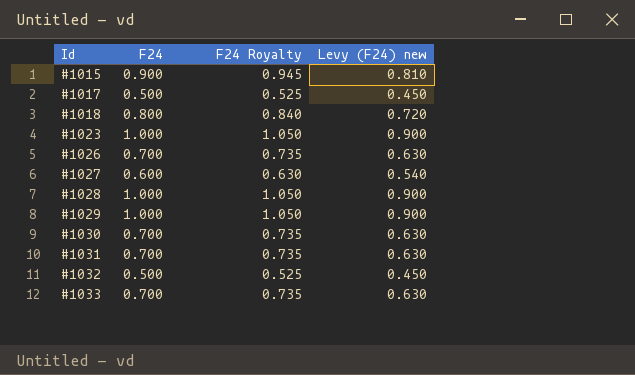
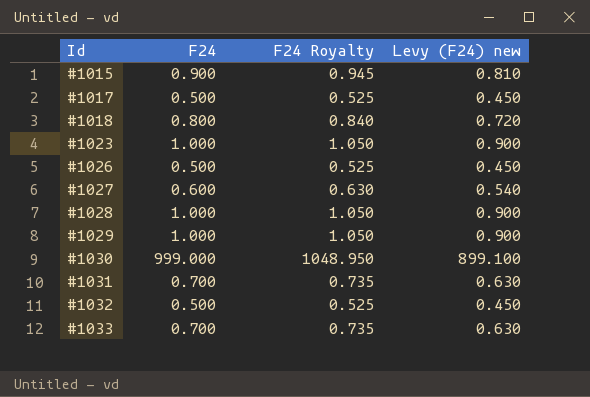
#1026 | F24: 0.700 -> 0.500
#1026 | F24 Royalty: 0.735 -> 0.525
#1026 | Levy (F24) new: 0.630 -> 0.450
#1030 | F24: 0.700 -> 999.000
#1030 | F24 Royalty: 0.735 -> 1048.950
#1030 | Levy (F24) new: 0.630 -> 899.100

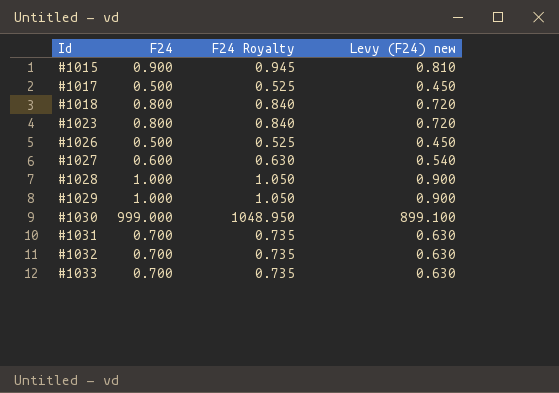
#1023 | F24: 1.000 -> 0.800
#1023 | F24 Royalty: 1.050 -> 0.840
#1023 | Levy (F24) new: 0.900 -> 0.720
#1032 | F24: 0.500 -> 0.700
#1032 | F24 Royalty: 0.525 -> 0.735
#1032 | Levy (F24) new: 0.450 -> 0.630

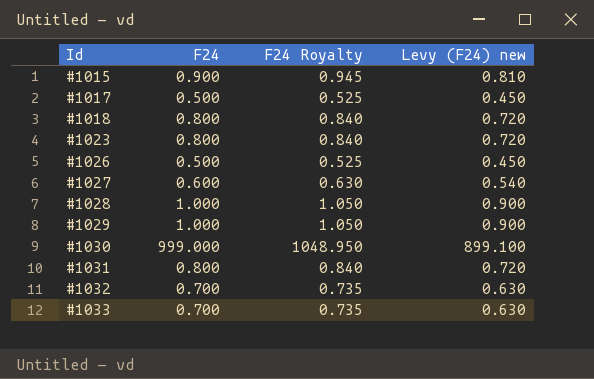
#1031 | F24: 0.700 -> 0.800
#1031 | F24 Royalty: 0.735 -> 0.840
#1031 | Levy (F24) new: 0.630 -> 0.720

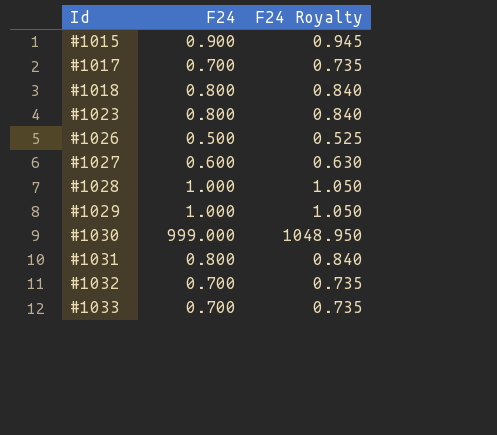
column Levy (F24) new | formula: [F24] * 0.9 -> none
#1017 | F24: 0.500 -> 0.700
#1017 | F24 Royalty: 0.525 -> 0.735

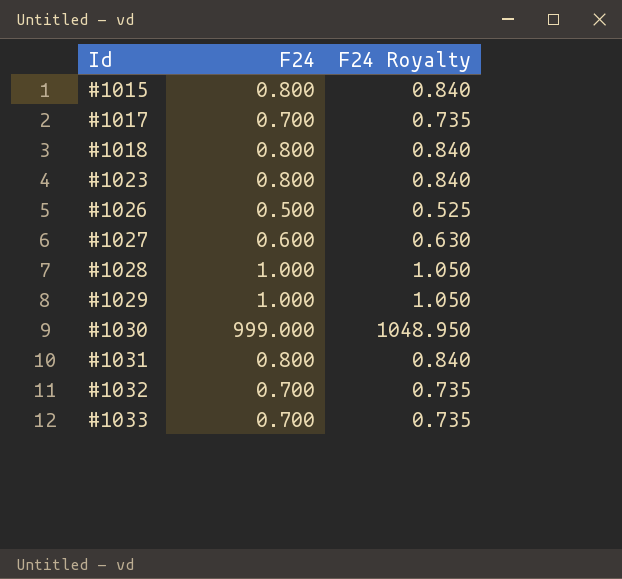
#1015 | F24: 0.900 -> 0.800
#1015 | F24 Royalty: 0.945 -> 0.840

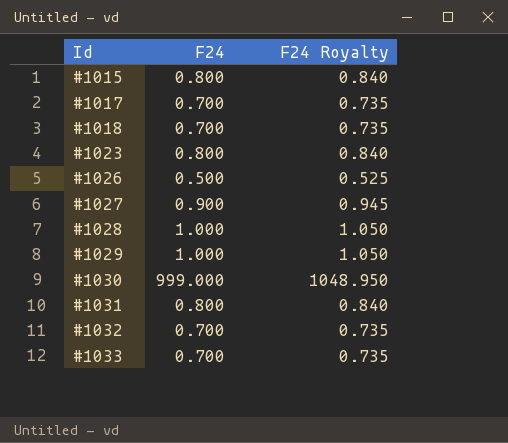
#1018 | F24: 0.800 -> 0.700
#1018 | F24 Royalty: 0.840 -> 0.735
#1027 | F24: 0.600 -> 0.900
#1027 | F24 Royalty: 0.630 -> 0.945

